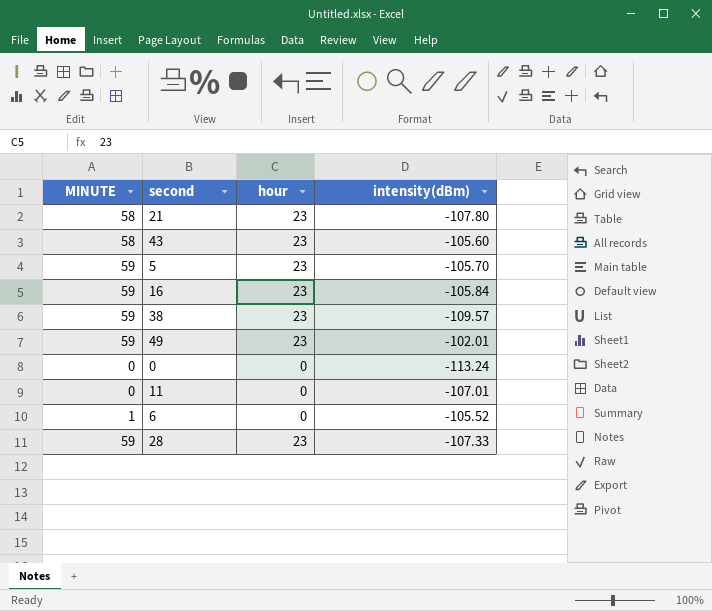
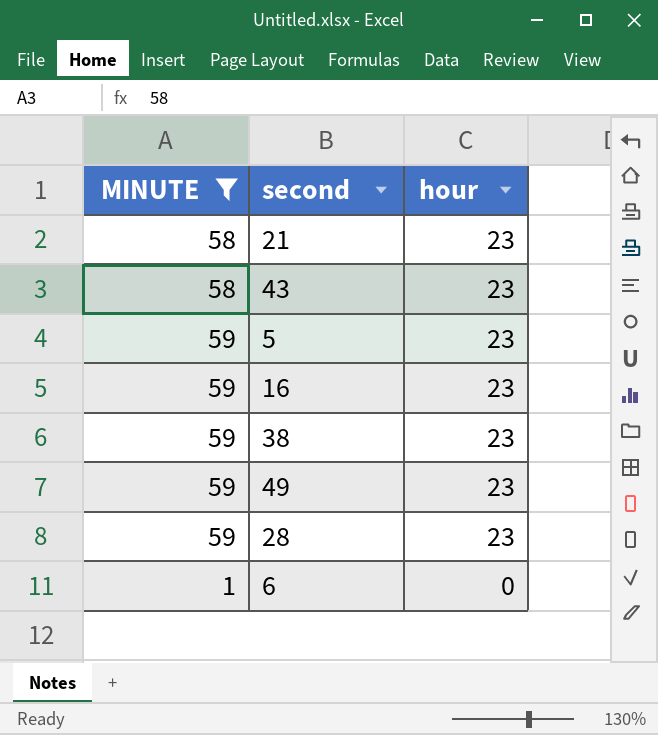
filter: none -> MINUTE != 0
row order: none -> hour descending
column intensity(dBm) | position: 4 -> none

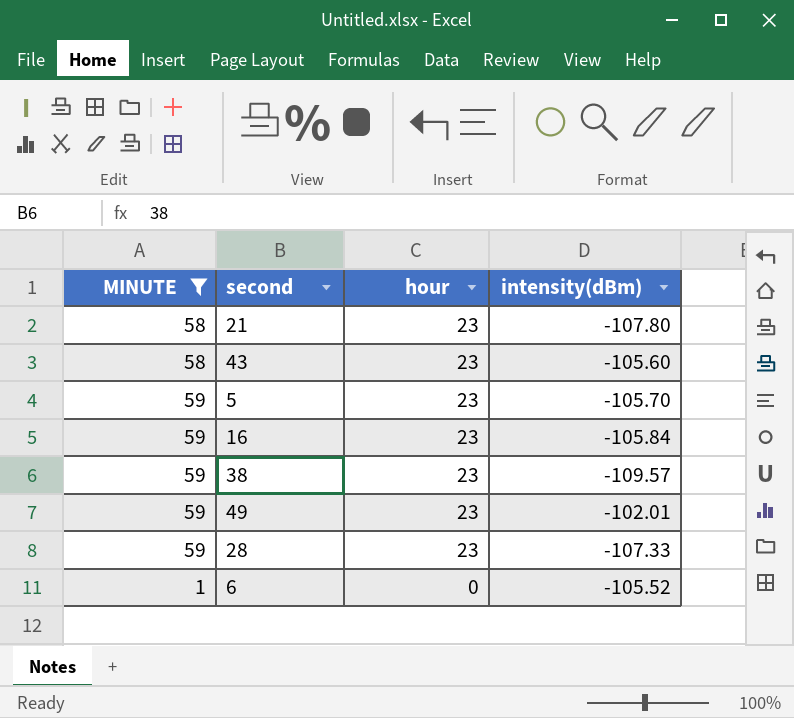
column intensity(dBm) | position: none -> 4

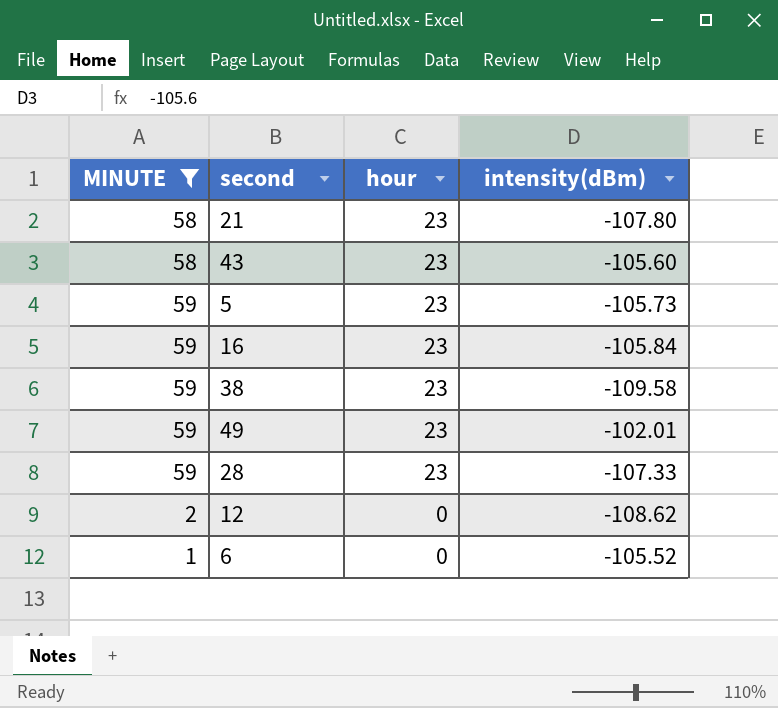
5 | intensity(dBm): -105.70 -> -105.73
38 | intensity(dBm): -109.57 -> -109.58
row 12: none -> 2 | 0 | -108.62

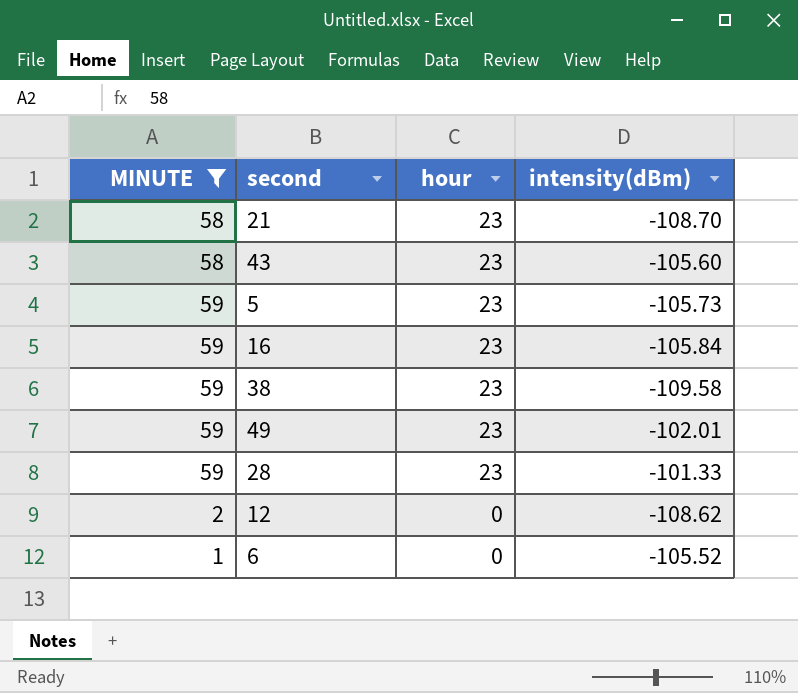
21 | intensity(dBm): -107.80 -> -108.70
28 | intensity(dBm): -107.33 -> -101.33

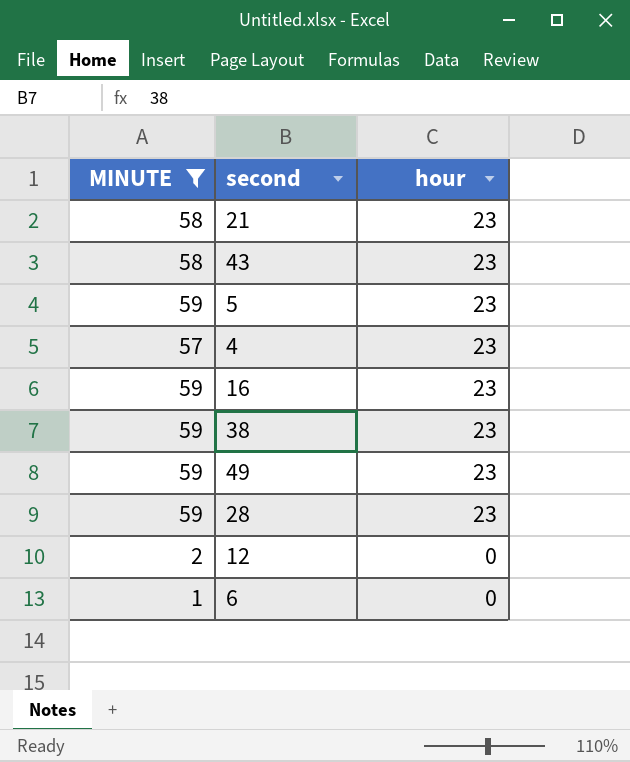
column intensity(dBm) | position: 4 -> none
row 4: none -> 57 | 23

